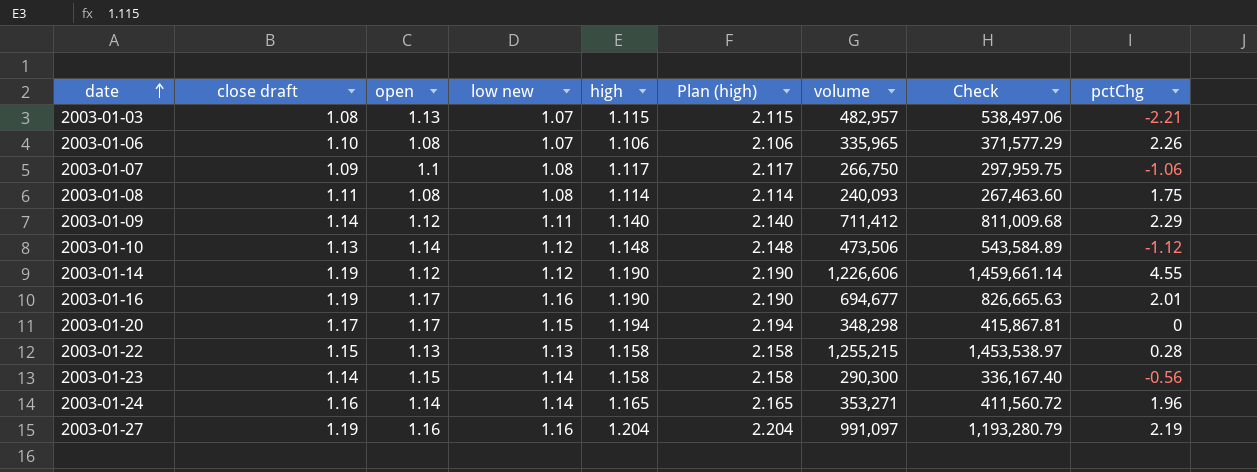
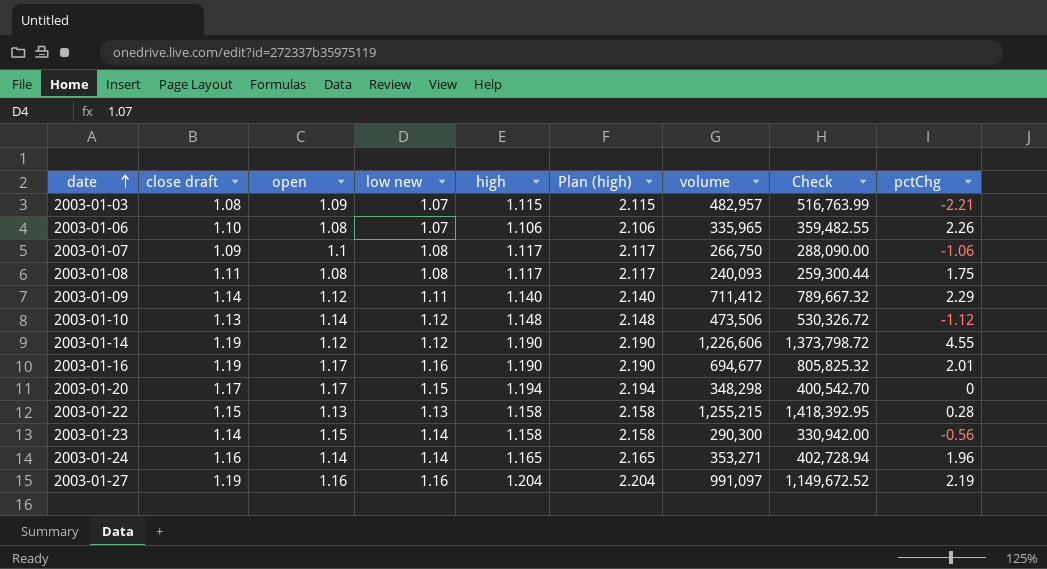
column Check | formula: [high] * [volume] -> [low new] * [volume]
2003-01-03 | open: 1.13 -> 1.09
2003-01-08 | high: 1.114 -> 1.117
2003-01-08 | Plan (high): 2.114 -> 2.117

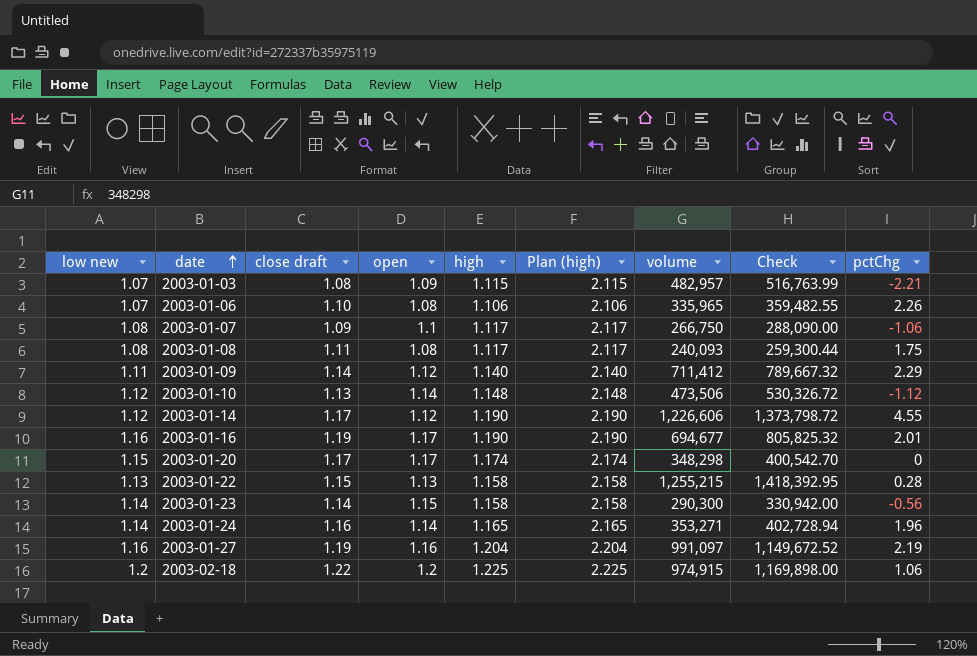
column low new | position: 4 -> 1
2003-01-14 | close draft: 1.19 -> 1.17
2003-01-20 | high: 1.194 -> 1.174
2003-01-20 | Plan (high): 2.194 -> 2.174
row 2003-02-18: none -> 1.2 | 1.22 | 1.2 | 1.225 | 2.225 | 974,915 | 1,169,898.00 | 1.06

